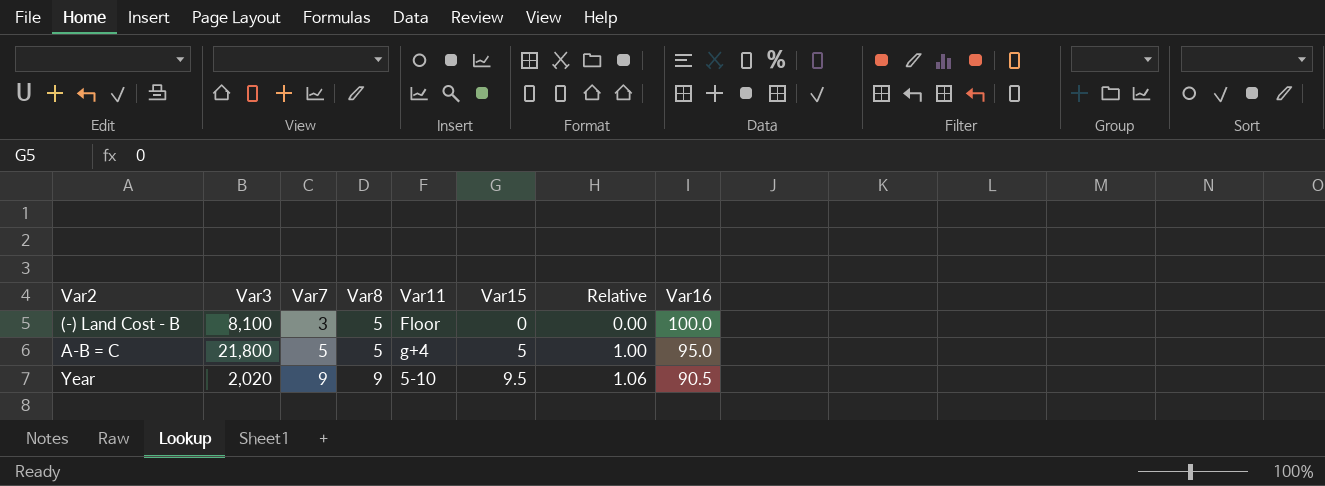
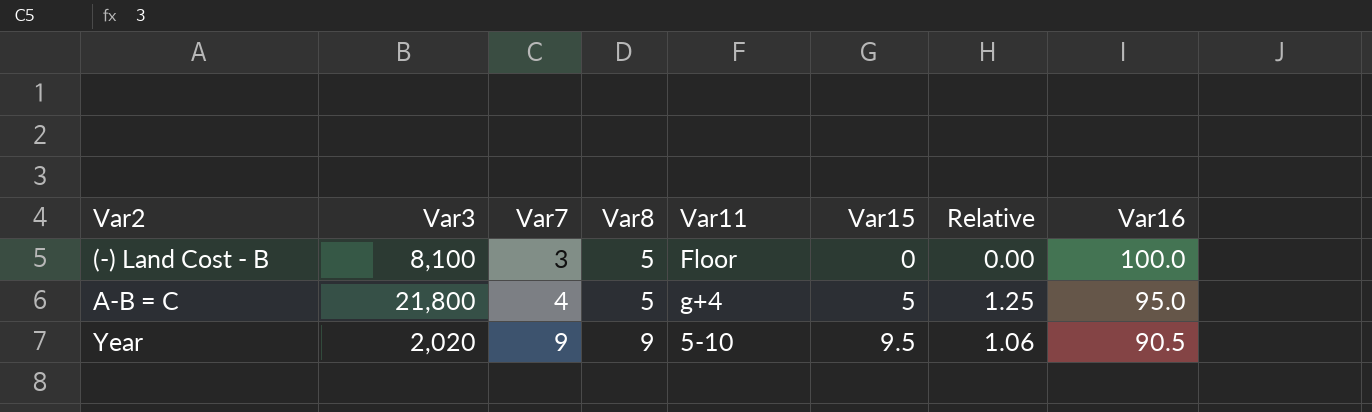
A-B = C | Var7: 5 -> 4
A-B = C | Relative: 1.00 -> 1.25

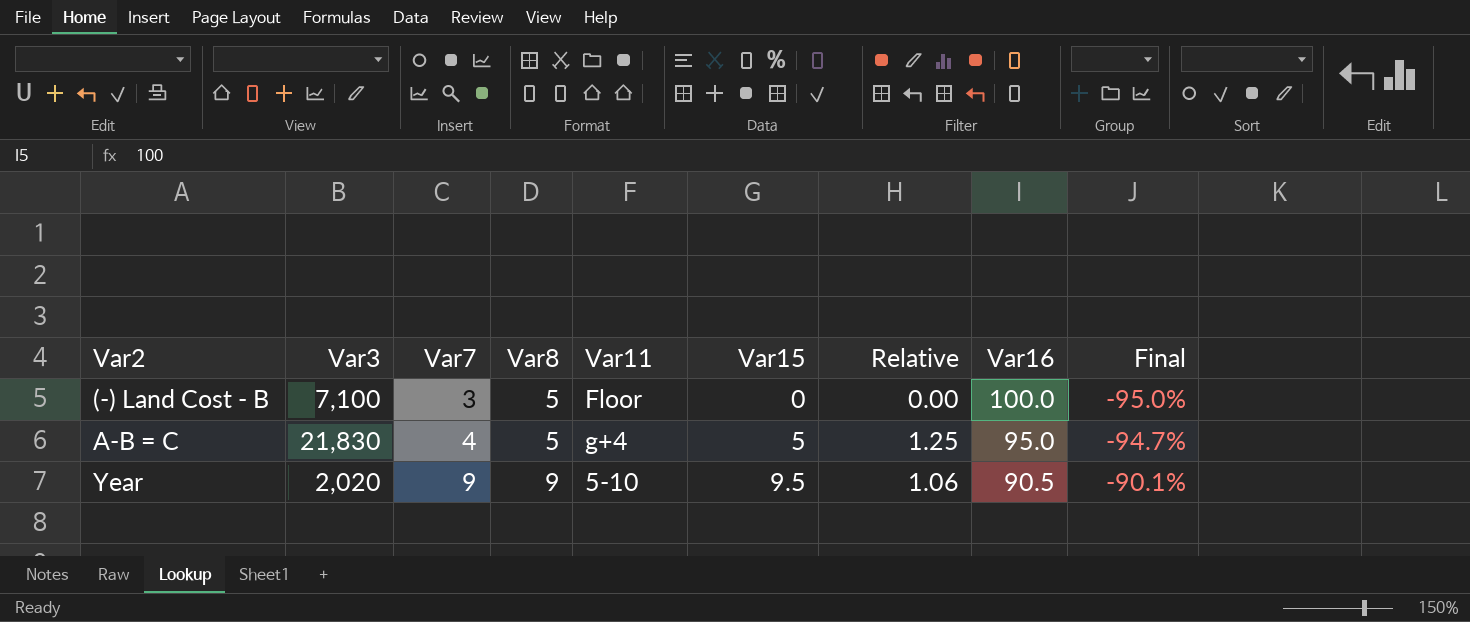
column Final | formula: none -> ([Var8] - [Var16]) / [Var16]
(-) Land Cost - B | Var3: 8,100 -> 7,100
A-B = C | Var3: 21,800 -> 21,830

